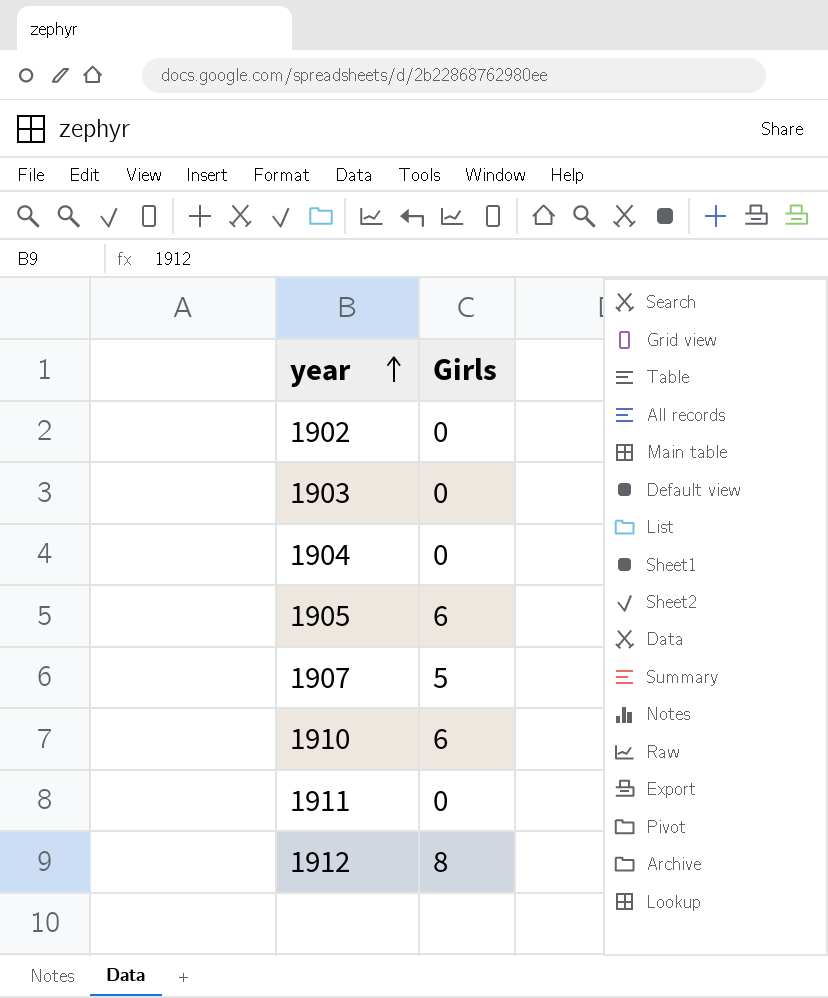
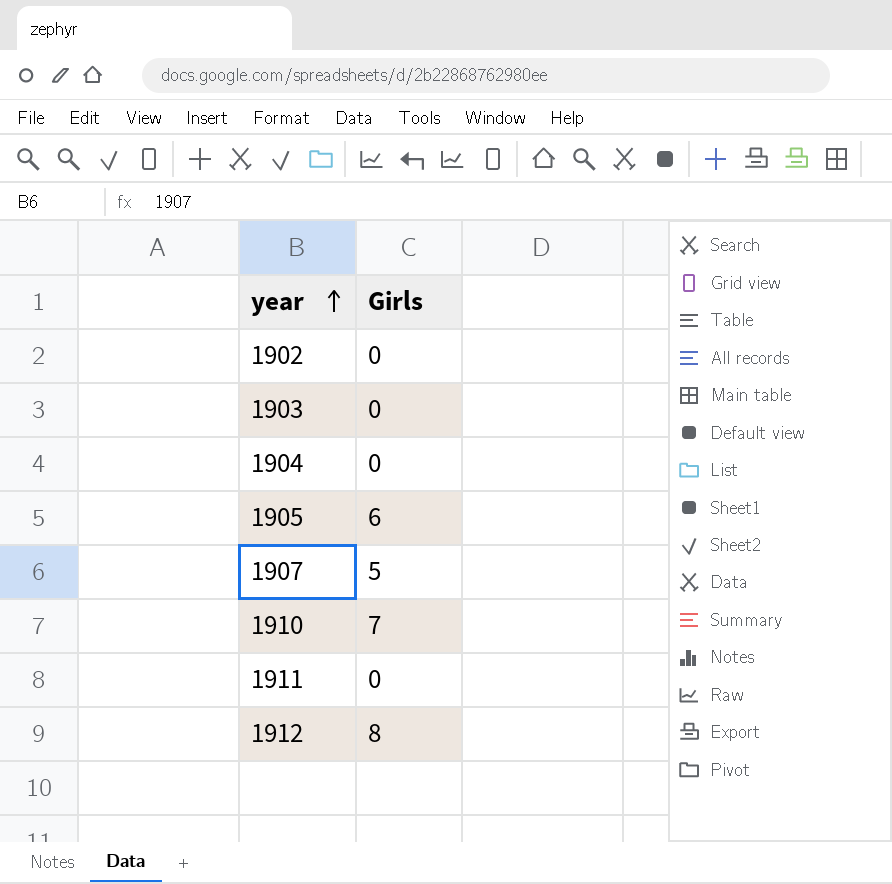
1910 | Girls: 6 -> 7

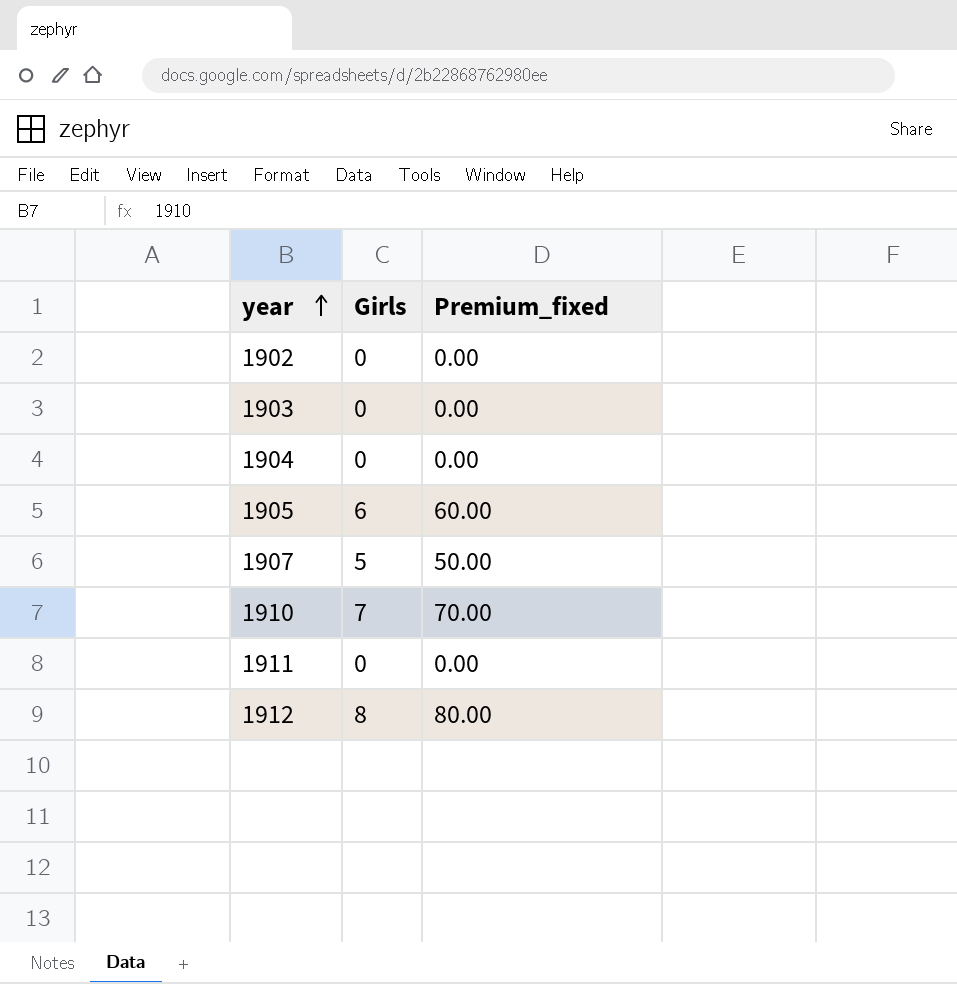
column Premium_fixed | formula: none -> [Girls] * 10

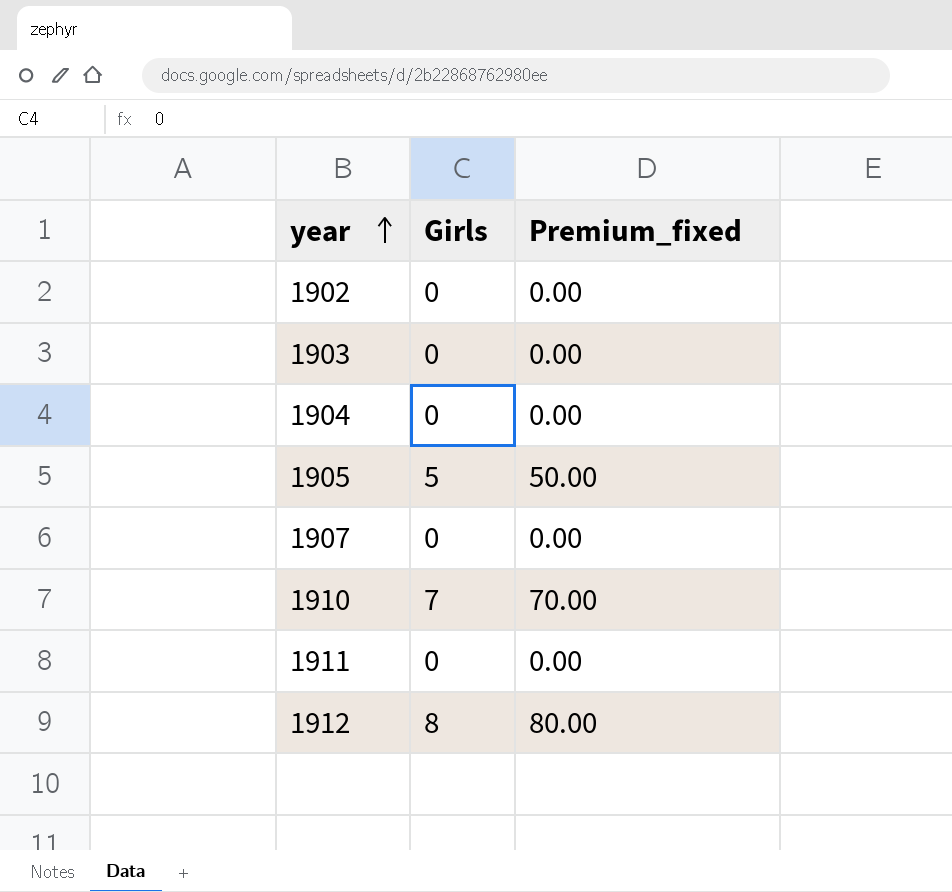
1905 | Girls: 6 -> 5
1905 | Premium_fixed: 60.00 -> 50.00
1907 | Girls: 5 -> 0
1907 | Premium_fixed: 50.00 -> 0.00

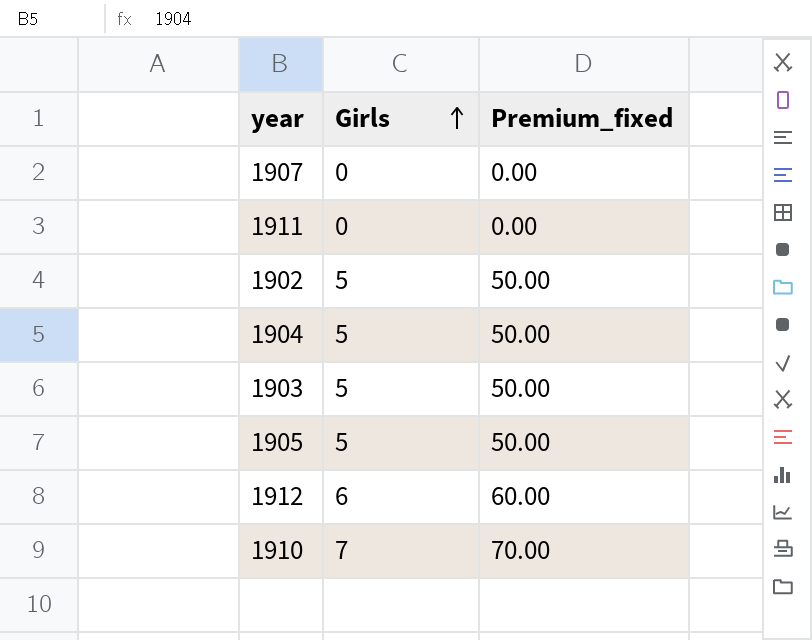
row order: year ascending -> Girls ascending
1902 | Girls: 0 -> 5
1902 | Premium_fixed: 0.00 -> 50.00
1904 | Girls: 0 -> 5
1904 | Premium_fixed: 0.00 -> 50.00
1903 | Girls: 0 -> 5
1903 | Premium_fixed: 0.00 -> 50.00
1912 | Girls: 8 -> 6
1912 | Premium_fixed: 80.00 -> 60.00

